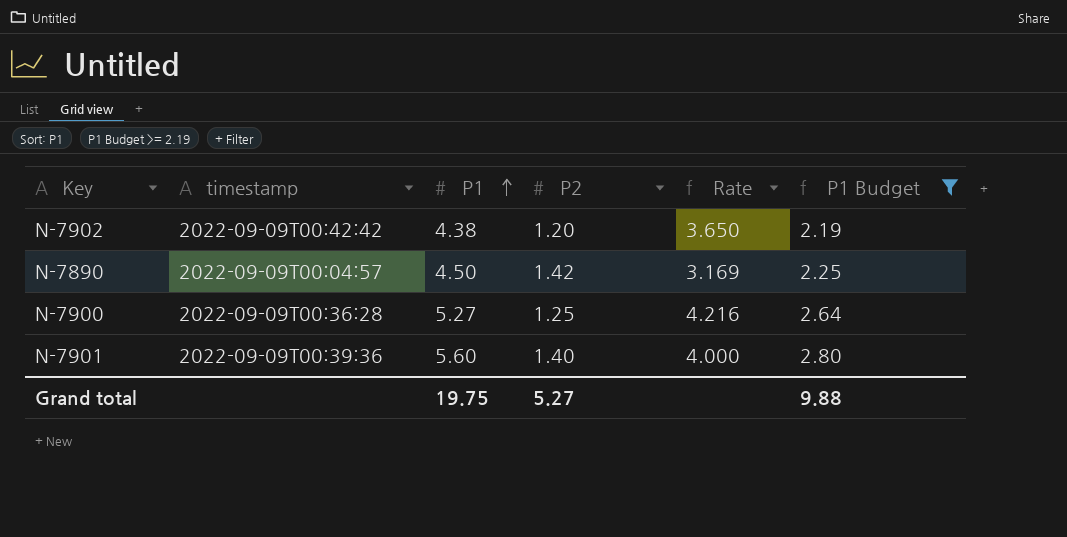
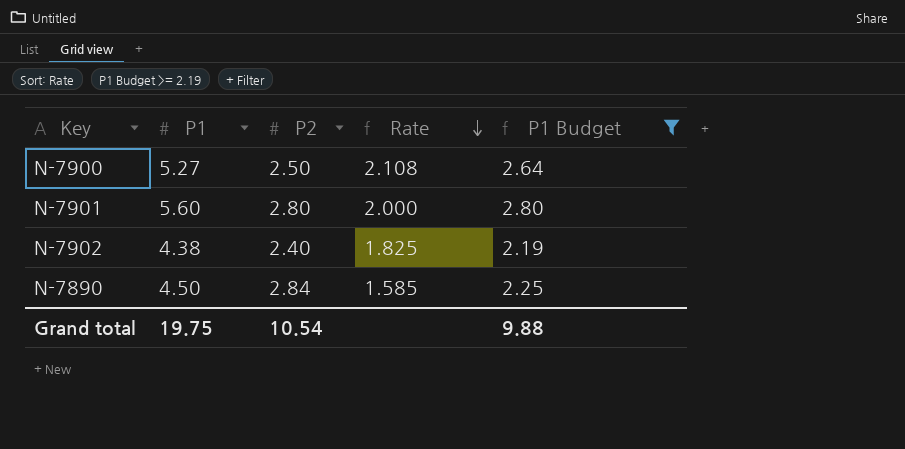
row order: P1 ascending -> Rate descending
column timestamp | position: 2 -> none
N-7900 | P2: 1.25 -> 2.50
N-7900 | Rate: 4.216 -> 2.108
N-7901 | P2: 1.40 -> 2.80
N-7901 | Rate: 4.000 -> 2.000
N-7902 | P2: 1.20 -> 2.40
N-7902 | Rate: 3.650 -> 1.825
N-7890 | P2: 1.42 -> 2.84
N-7890 | Rate: 3.169 -> 1.585
Grand total | P2: 5.27 -> 10.54

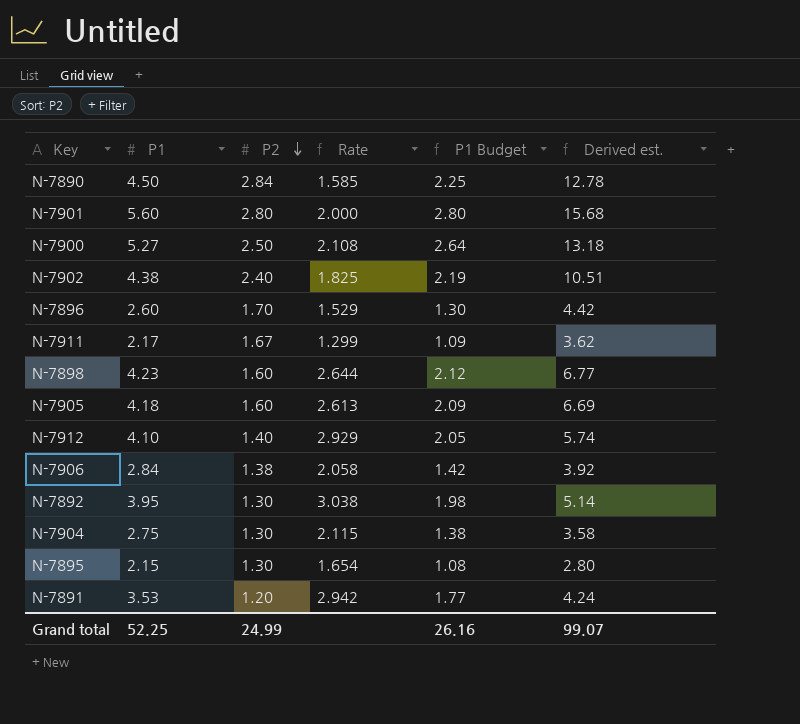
filter: P1 Budget >= 2.19 -> none
row order: Rate descending -> P2 descending
column Derived est. | formula: none -> [P1] * [P2]
Grand total | P1: 19.75 -> 52.25
Grand total | P2: 10.54 -> 24.99
Grand total | P1 Budget: 9.88 -> 26.16

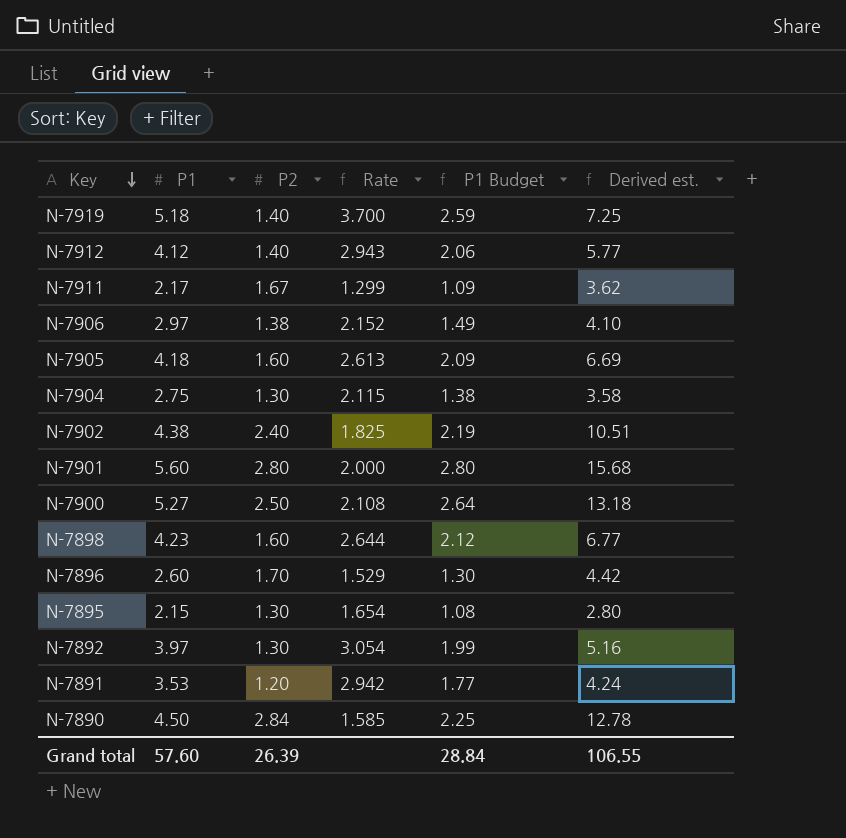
row order: P2 descending -> Key descending
row N-7919: none -> 5.18 | 1.40 | 3.700 | 2.59 | 7.25
N-7912 | P1: 4.10 -> 4.12
N-7912 | Rate: 2.929 -> 2.943
N-7912 | P1 Budget: 2.05 -> 2.06
N-7912 | Derived est.: 5.74 -> 5.77
N-7906 | P1: 2.84 -> 2.97
N-7906 | Rate: 2.058 -> 2.152
N-7906 | P1 Budget: 1.42 -> 1.49
N-7906 | Derived est.: 3.92 -> 4.10
N-7892 | P1: 3.95 -> 3.97
N-7892 | Rate: 3.038 -> 3.054
N-7892 | P1 Budget: 1.98 -> 1.99
N-7892 | Derived est.: 5.14 -> 5.16
Grand total | P1: 52.25 -> 57.60
Grand total | P2: 24.99 -> 26.39
Grand total | P1 Budget: 26.16 -> 28.84
Grand total | Derived est.: 99.07 -> 106.55

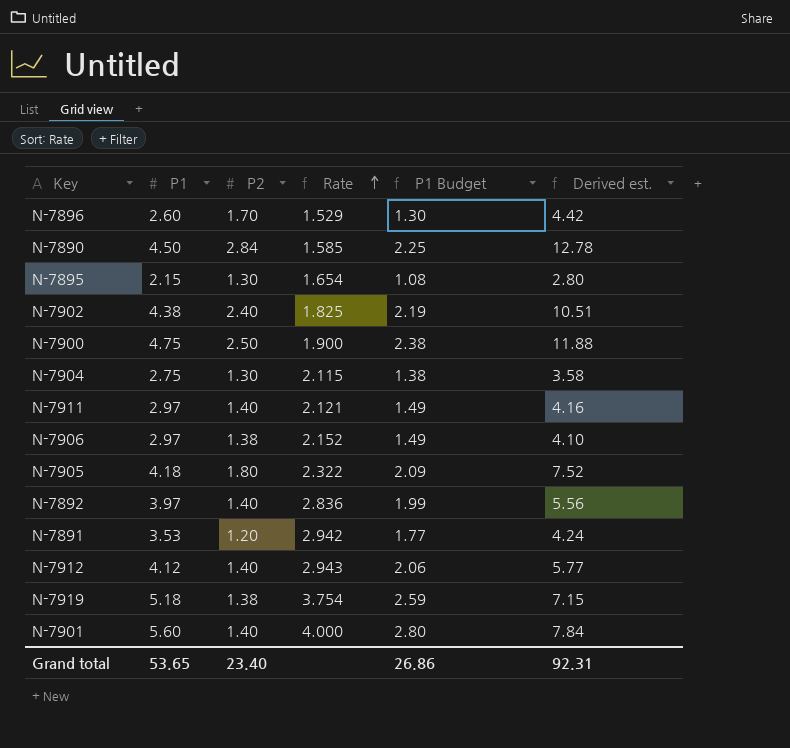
row order: Key descending -> Rate ascending
row N-7898: 4.23 | 1.60 | 2.644 | 2.12 | 6.77 -> none
N-7900 | P1: 5.27 -> 4.75
N-7900 | Rate: 2.108 -> 1.900
N-7900 | P1 Budget: 2.64 -> 2.38
N-7900 | Derived est.: 13.18 -> 11.88
N-7911 | P1: 2.17 -> 2.97
N-7911 | P2: 1.67 -> 1.40
N-7911 | Rate: 1.299 -> 2.121
N-7911 | P1 Budget: 1.09 -> 1.49
N-7911 | Derived est.: 3.62 -> 4.16
N-7905 | P2: 1.60 -> 1.80
N-7905 | Rate: 2.613 -> 2.322
N-7905 | Derived est.: 6.69 -> 7.52
N-7892 | P2: 1.30 -> 1.40
N-7892 | Rate: 3.054 -> 2.836
N-7892 | Derived est.: 5.16 -> 5.56
N-7919 | P2: 1.40 -> 1.38
N-7919 | Rate: 3.700 -> 3.754
N-7919 | Derived est.: 7.25 -> 7.15
N-7901 | P2: 2.80 -> 1.40
N-7901 | Rate: 2.000 -> 4.000
N-7901 | Derived est.: 15.68 -> 7.84
Grand total | P1: 57.60 -> 53.65
Grand total | P2: 26.39 -> 23.40
Grand total | P1 Budget: 28.84 -> 26.86
Grand total | Derived est.: 106.55 -> 92.31

